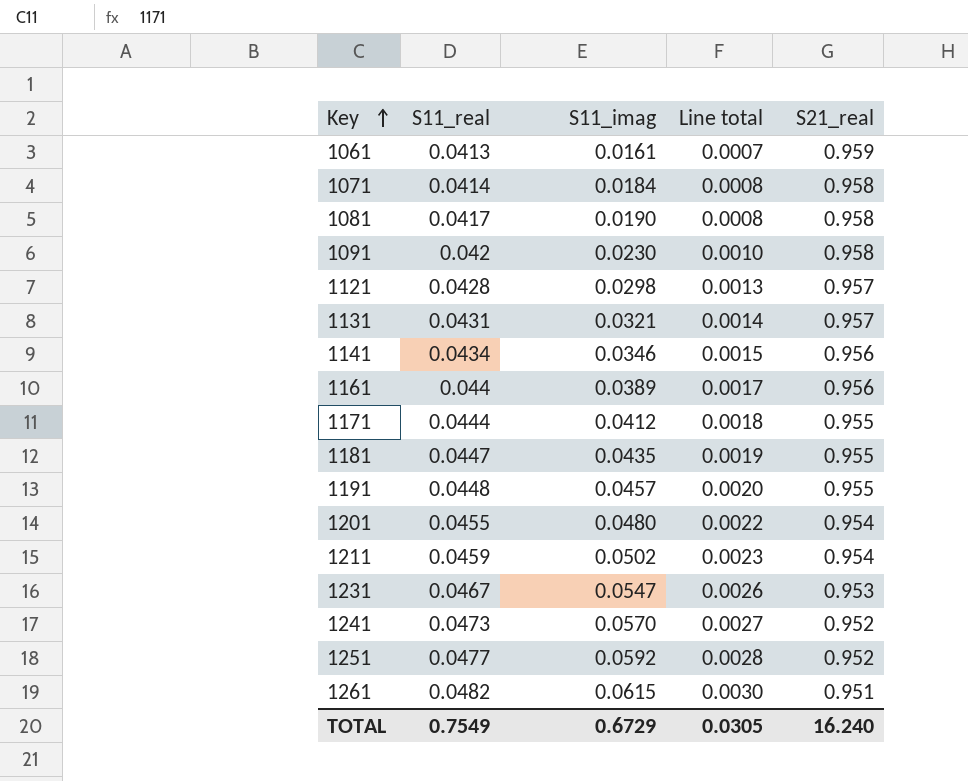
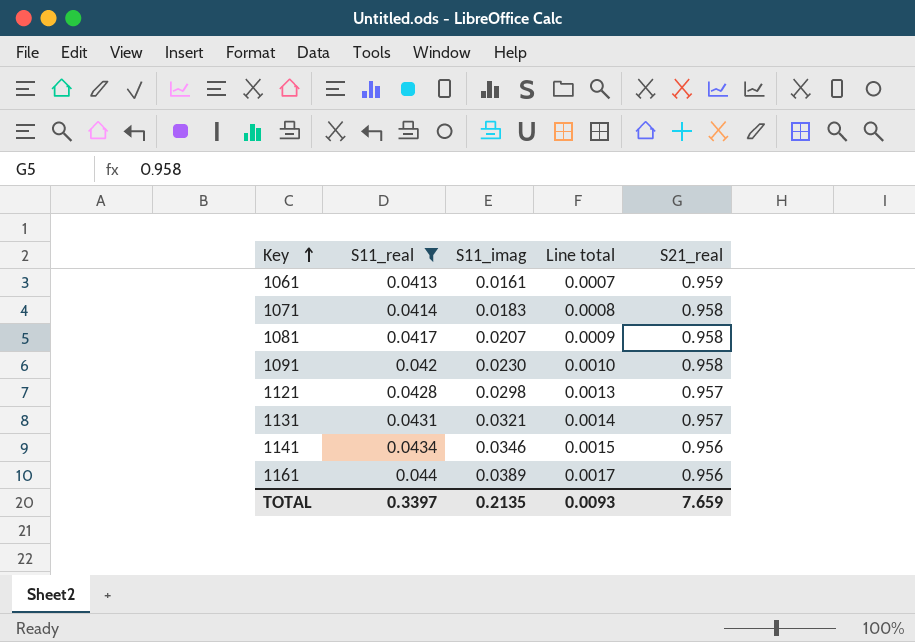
filter: none -> S11_real <= 0.044
1071 | S11_imag: 0.0184 -> 0.0183
1081 | S11_imag: 0.0190 -> 0.0207
1081 | Line total: 0.0008 -> 0.0009
TOTAL | S11_real: 0.7549 -> 0.3397
TOTAL | S11_imag: 0.6729 -> 0.2135
TOTAL | Line total: 0.0305 -> 0.0093
TOTAL | S21_real: 16.240 -> 7.659

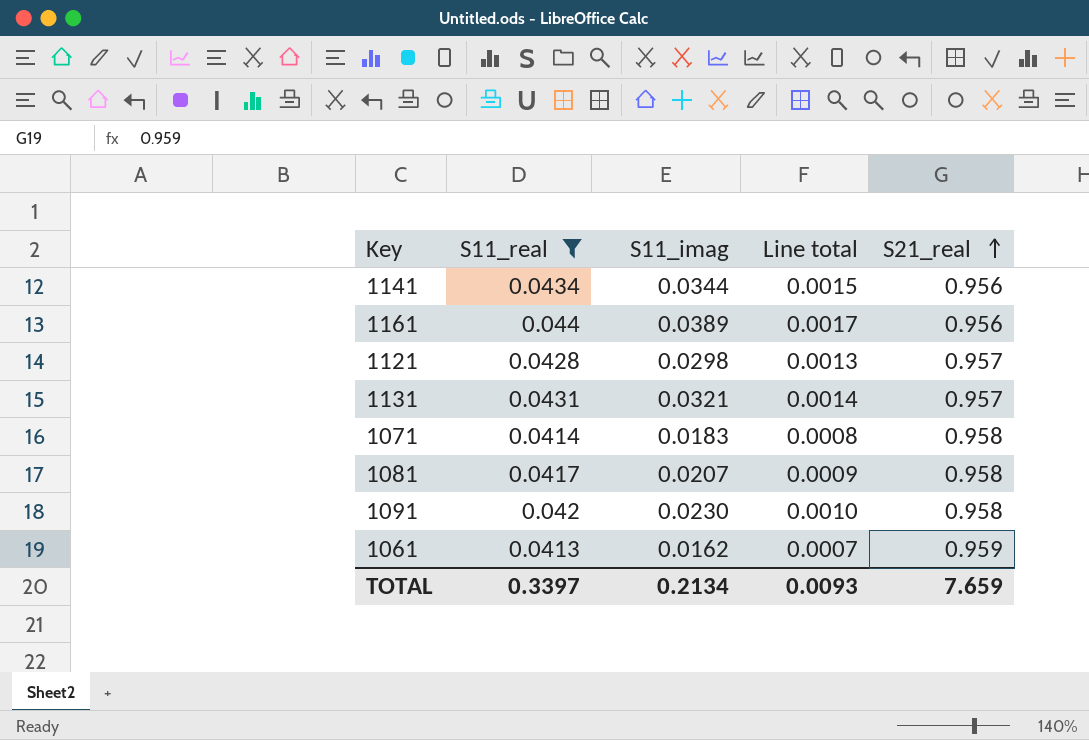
row order: Key ascending -> S21_real ascending
1141 | S11_imag: 0.0346 -> 0.0344
1061 | S11_imag: 0.0161 -> 0.0162
TOTAL | S11_imag: 0.2135 -> 0.2134

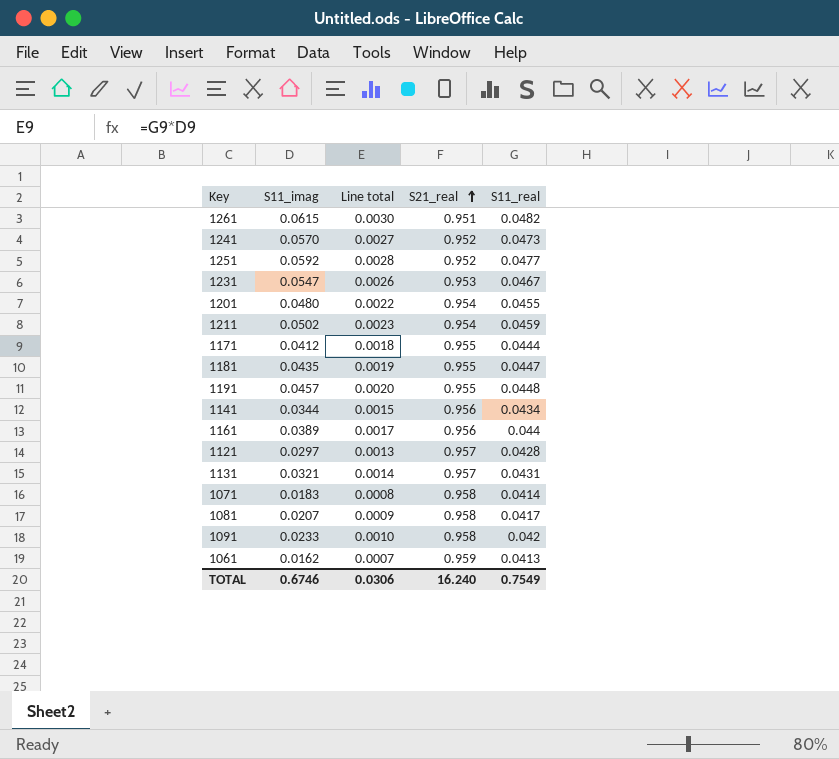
filter: S11_real <= 0.044 -> none
column S11_real | position: 2 -> 5
1121 | S11_imag: 0.0298 -> 0.0297
1091 | S11_imag: 0.0230 -> 0.0233
TOTAL | S11_imag: 0.2134 -> 0.6746
TOTAL | Line total: 0.0093 -> 0.0306
TOTAL | S21_real: 7.659 -> 16.240
TOTAL | S11_real: 0.3397 -> 0.7549

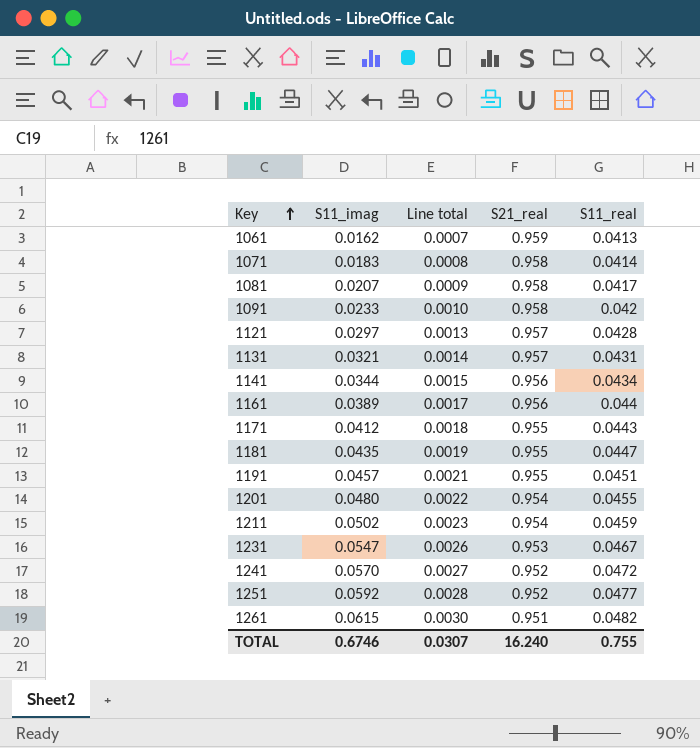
row order: S21_real ascending -> Key ascending
1171 | S11_real: 0.0444 -> 0.0443
1191 | Line total: 0.0020 -> 0.0021
1191 | S11_real: 0.0448 -> 0.0451
1241 | S11_real: 0.0473 -> 0.0472
TOTAL | Line total: 0.0306 -> 0.0307
TOTAL | S11_real: 0.7549 -> 0.755

